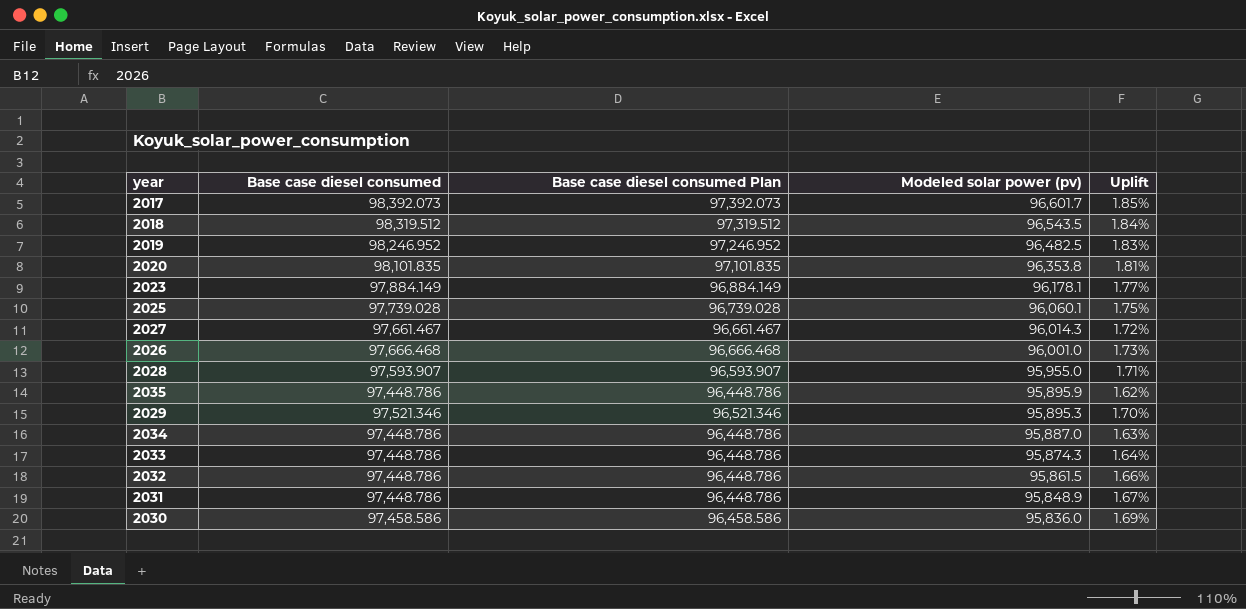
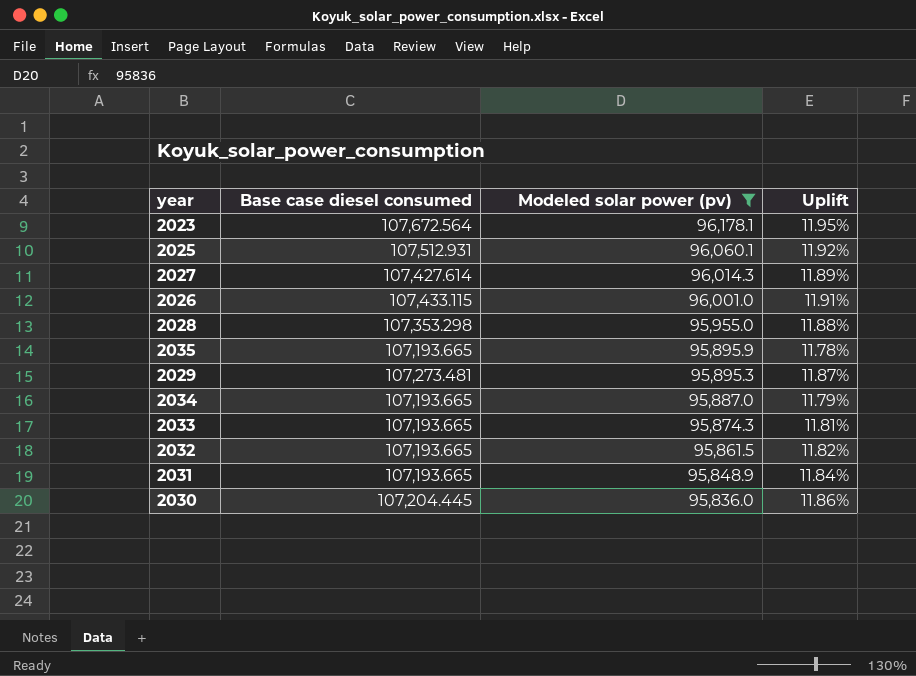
filter: none -> Modeled solar power (pv) <= 96,178.1
column Base case diesel consumed Plan | formula: [Base case diesel consumed] - 1000 -> none
2023 | Base case diesel consumed: 97,884.149 -> 107,672.564
2023 | Uplift: 1.77% -> 11.95%
2025 | Base case diesel consumed: 97,739.028 -> 107,512.931
2025 | Uplift: 1.75% -> 11.92%
2027 | Base case diesel consumed: 97,661.467 -> 107,427.614
2027 | Uplift: 1.72% -> 11.89%
2026 | Base case diesel consumed: 97,666.468 -> 107,433.115
2026 | Uplift: 1.73% -> 11.91%
2028 | Base case diesel consumed: 97,593.907 -> 107,353.298
2028 | Uplift: 1.71% -> 11.88%
2035 | Base case diesel consumed: 97,448.786 -> 107,193.665
2035 | Uplift: 1.62% -> 11.78%
2029 | Base case diesel consumed: 97,521.346 -> 107,273.481
2029 | Uplift: 1.70% -> 11.87%
2034 | Base case diesel consumed: 97,448.786 -> 107,193.665
2034 | Uplift: 1.63% -> 11.79%
2033 | Base case diesel consumed: 97,448.786 -> 107,193.665
2033 | Uplift: 1.64% -> 11.81%
2032 | Base case diesel consumed: 97,448.786 -> 107,193.665
2032 | Uplift: 1.66% -> 11.82%
2031 | Base case diesel consumed: 97,448.786 -> 107,193.665
2031 | Uplift: 1.67% -> 11.84%
2030 | Base case diesel consumed: 97,458.586 -> 107,204.445
2030 | Uplift: 1.69% -> 11.86%

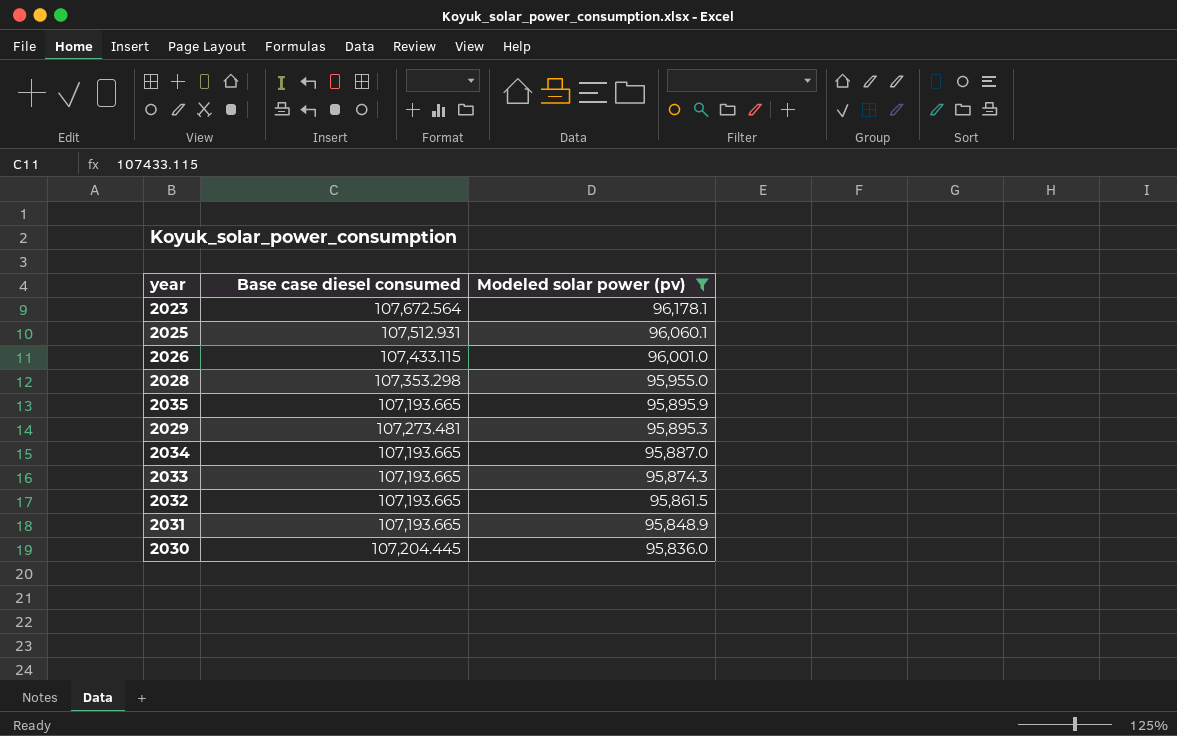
column Uplift | formula: ([Base case diesel consumed] - [Modeled solar power (pv)]) / [Modeled solar power (pv)] -> none
row 2027: 107,427.614 | 96,014.3 | 11.89% -> none

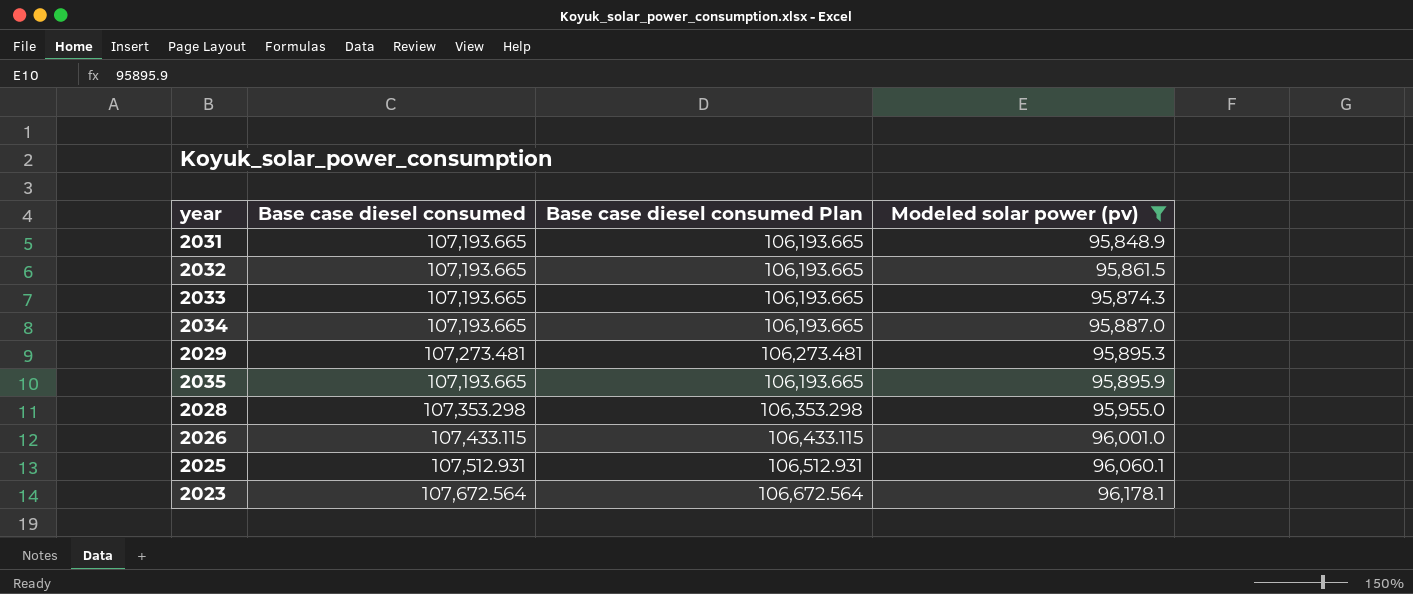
row order: Modeled solar power (pv) descending -> Modeled solar power (pv) ascending
column Base case diesel consumed Plan | formula: none -> [Base case diesel consumed] - 1000
row 2030: 107,204.445 | 95,836.0 -> none

